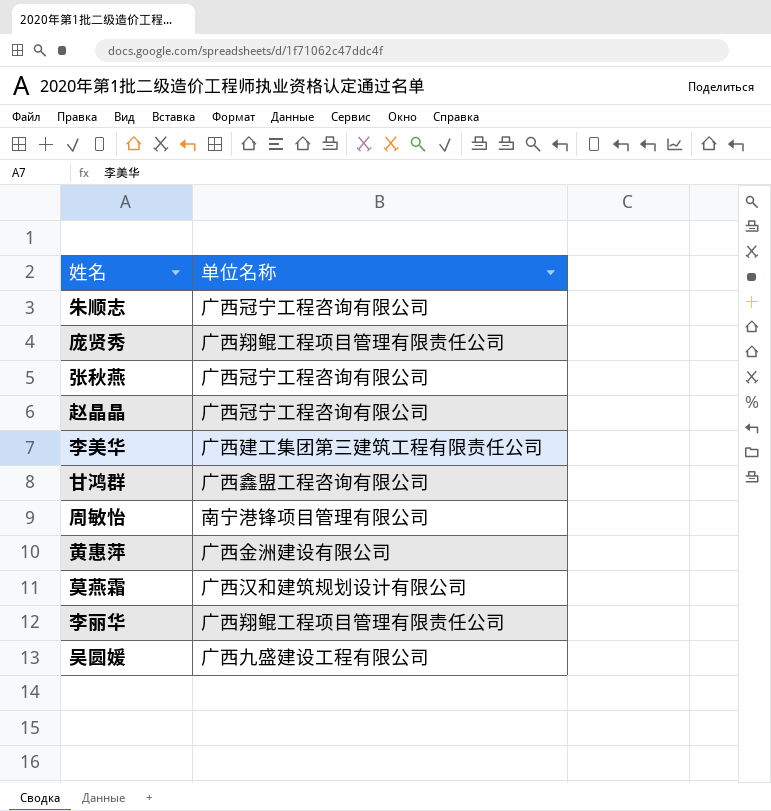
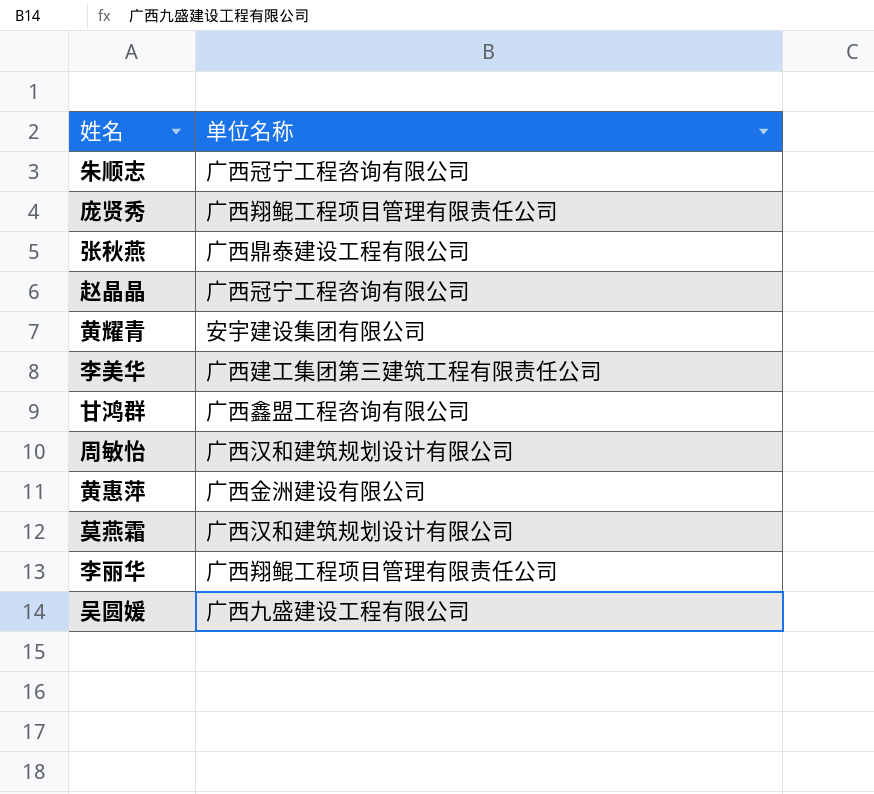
张秋燕 | 单位名称: 广西冠宁工程咨询有限公司 -> 广西鼎泰建设工程有限公司
row 黄耀青: none -> 安宇建设集团有限公司
周敏怡 | 单位名称: 南宁港锋项目管理有限公司 -> 广西汉和建筑规划设计有限公司

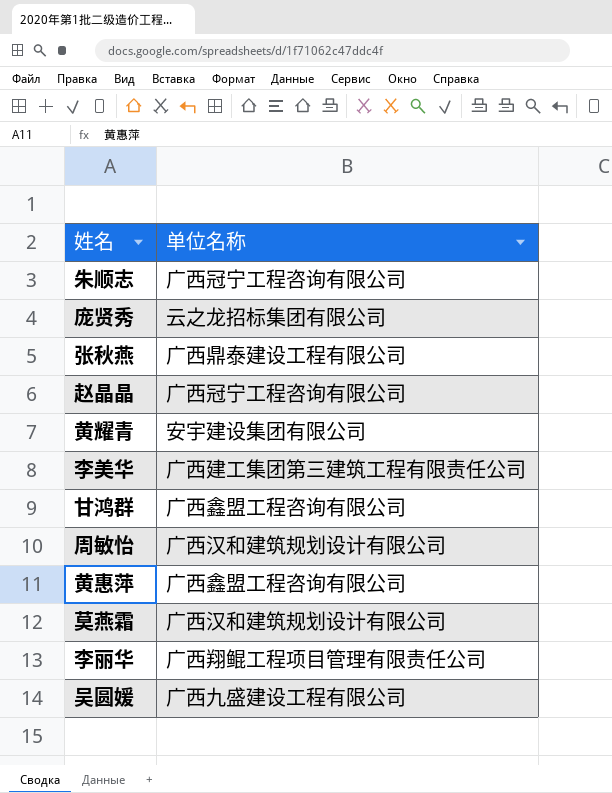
庞贤秀 | 单位名称: 广西翔鲲工程项目管理有限责任公司 -> 云之龙招标集团有限公司
黄惠萍 | 单位名称: 广西金洲建设有限公司 -> 广西鑫盟工程咨询有限公司

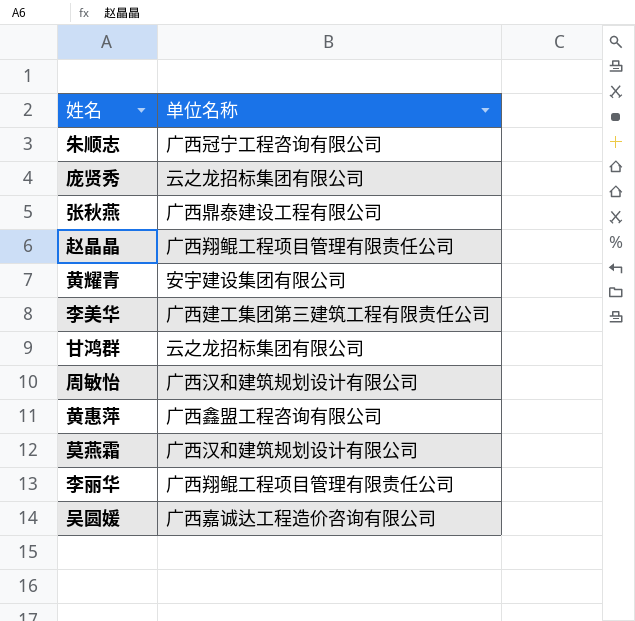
赵晶晶 | 单位名称: 广西冠宁工程咨询有限公司 -> 广西翔鲲工程项目管理有限责任公司
甘鸿群 | 单位名称: 广西鑫盟工程咨询有限公司 -> 云之龙招标集团有限公司
吴圆媛 | 单位名称: 广西九盛建设工程有限公司 -> 广西嘉诚达工程造价咨询有限公司

